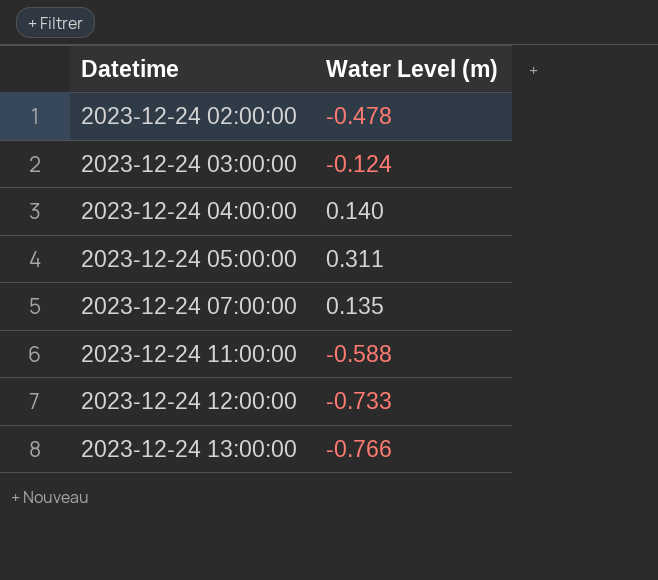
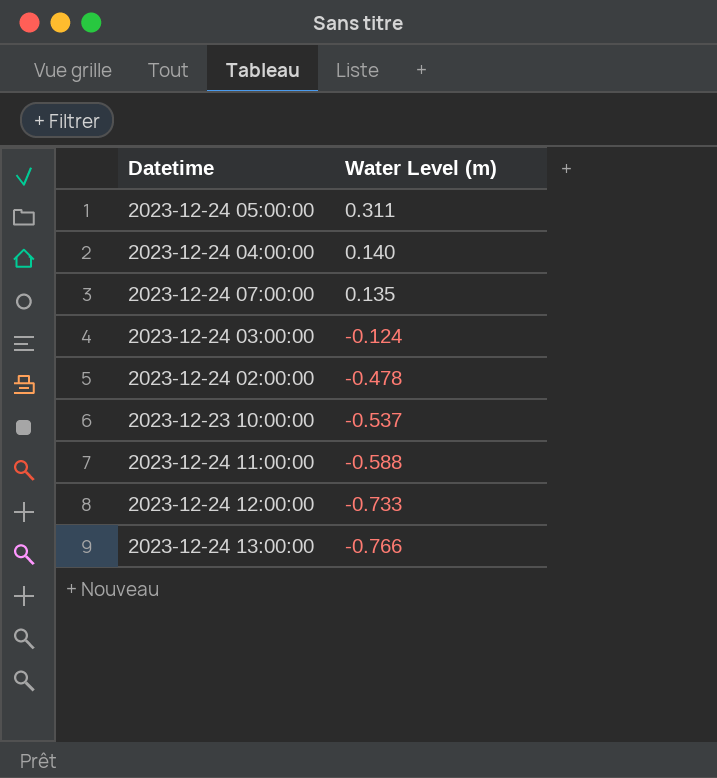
row order: Datetime ascending -> Water Level (m) descending
row 2023-12-23 10:00:00: none -> -0.537

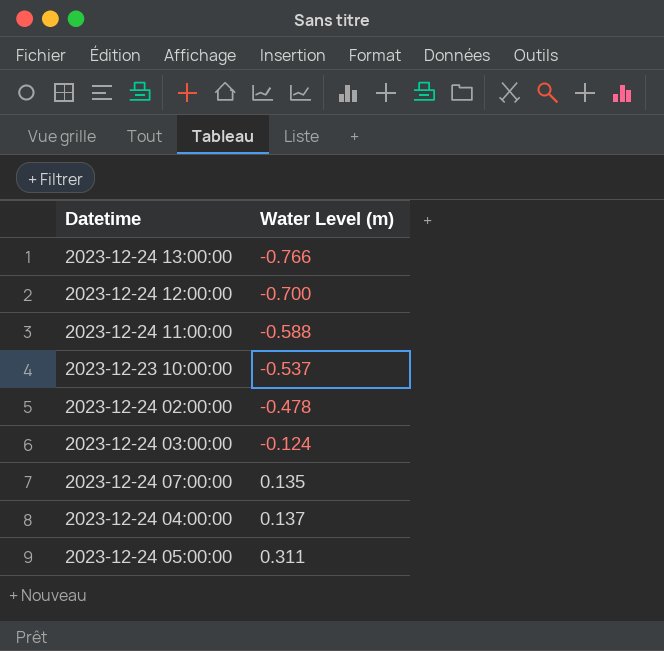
row order: Water Level (m) descending -> Water Level (m) ascending
2023-12-24 12:00:00 | Water Level (m): -0.733 -> -0.700
2023-12-24 04:00:00 | Water Level (m): 0.140 -> 0.137

